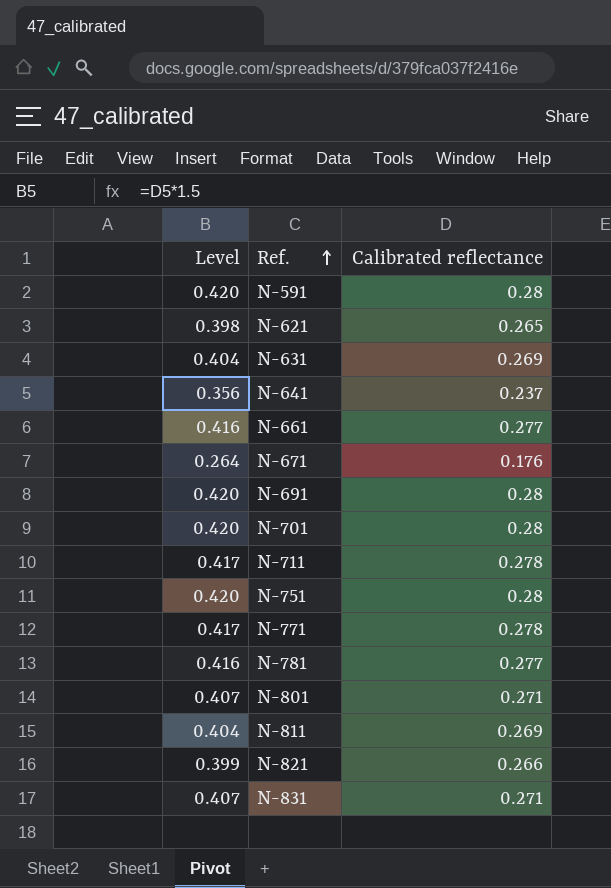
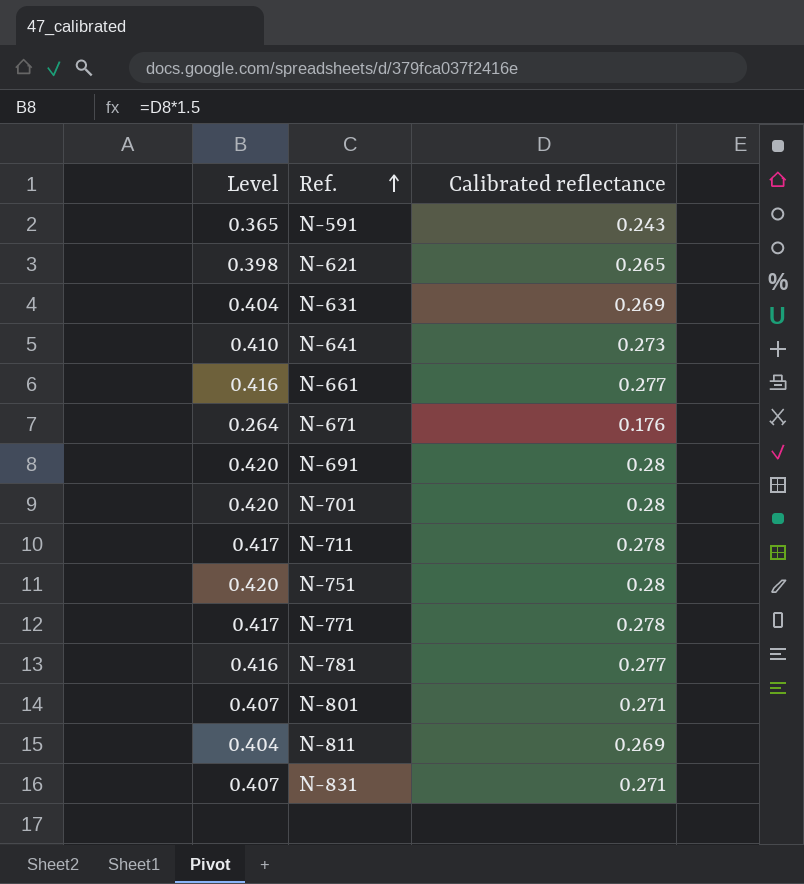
row N-821: 0.399 | 0.266 -> none
N-591 | Level: 0.420 -> 0.365
N-591 | Calibrated reflectance: 0.28 -> 0.243
N-641 | Level: 0.356 -> 0.410
N-641 | Calibrated reflectance: 0.237 -> 0.273

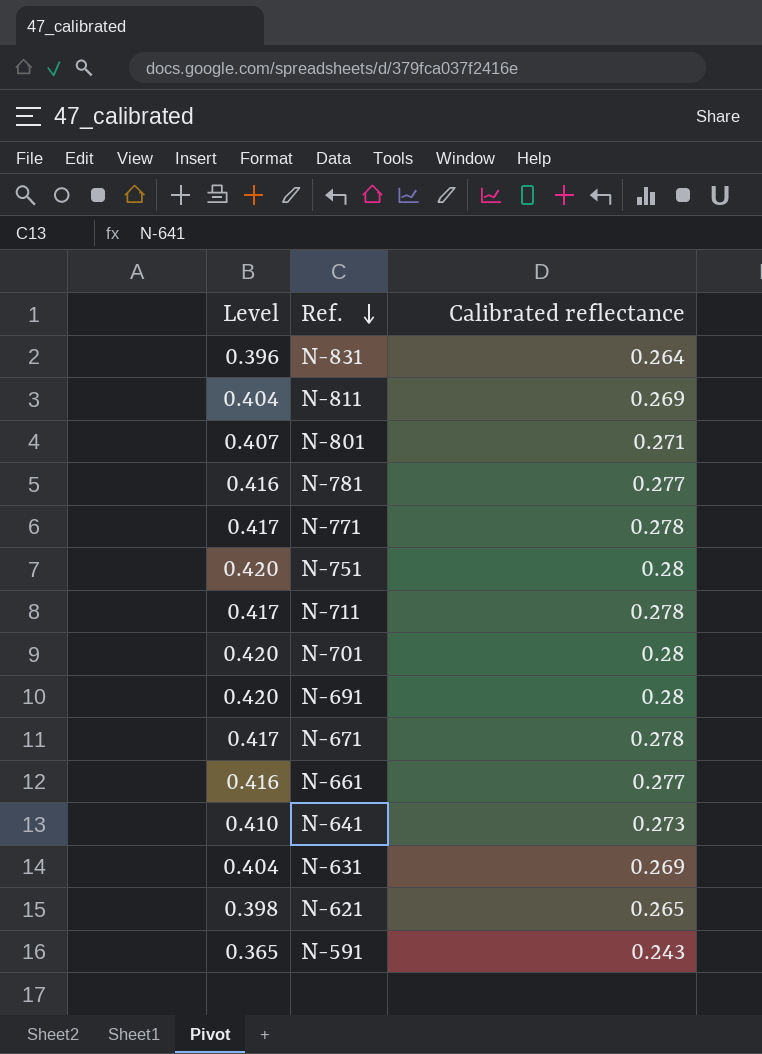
row order: Ref. ascending -> Ref. descending
N-831 | Level: 0.407 -> 0.396
N-831 | Calibrated reflectance: 0.271 -> 0.264
N-671 | Level: 0.264 -> 0.417
N-671 | Calibrated reflectance: 0.176 -> 0.278

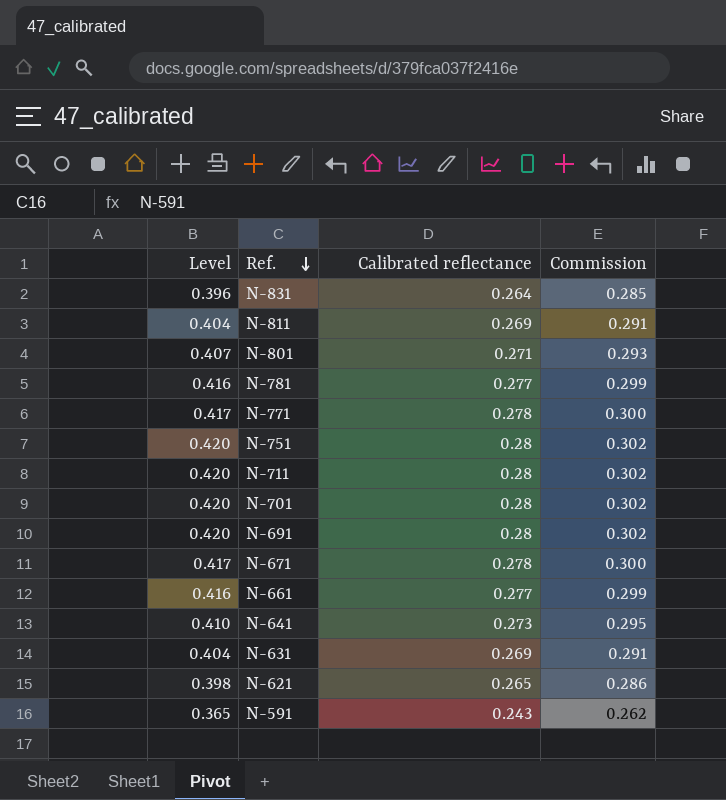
column Commission | formula: none -> [Calibrated reflectance] * 1.08
N-711 | Level: 0.417 -> 0.420
N-711 | Calibrated reflectance: 0.278 -> 0.28

